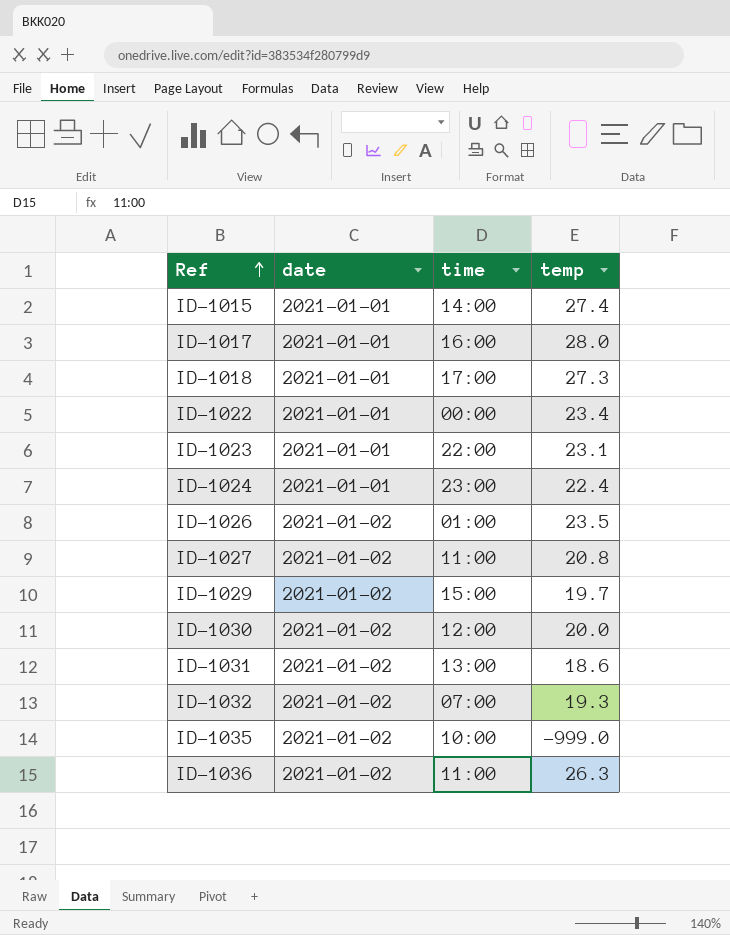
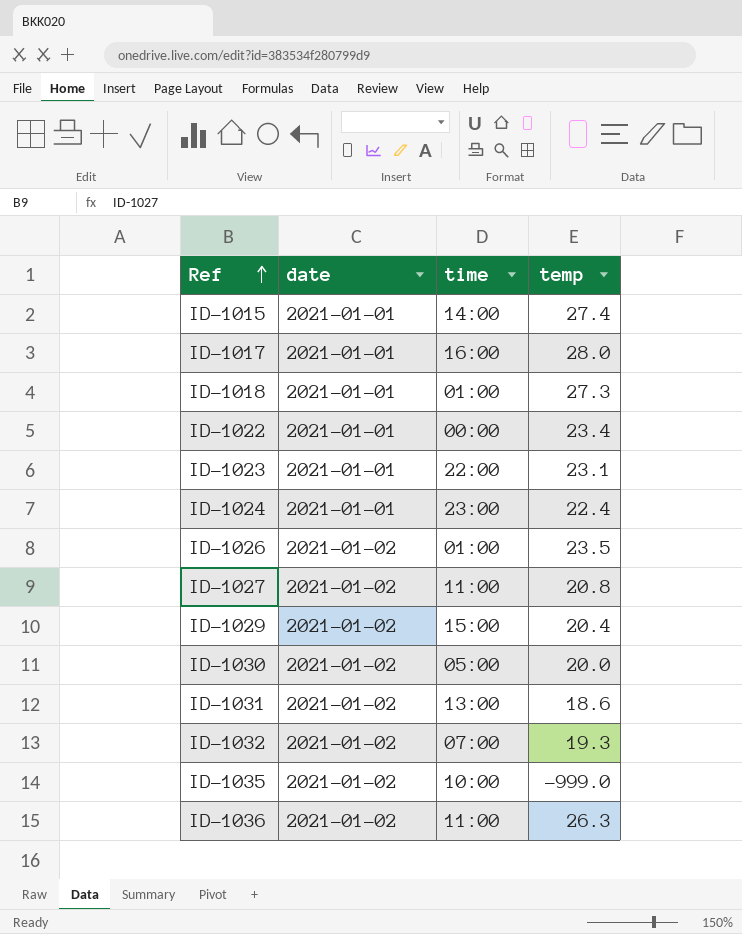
ID-1018 | time: 17:00 -> 01:00
ID-1029 | temp: 19.7 -> 20.4
ID-1030 | time: 12:00 -> 05:00

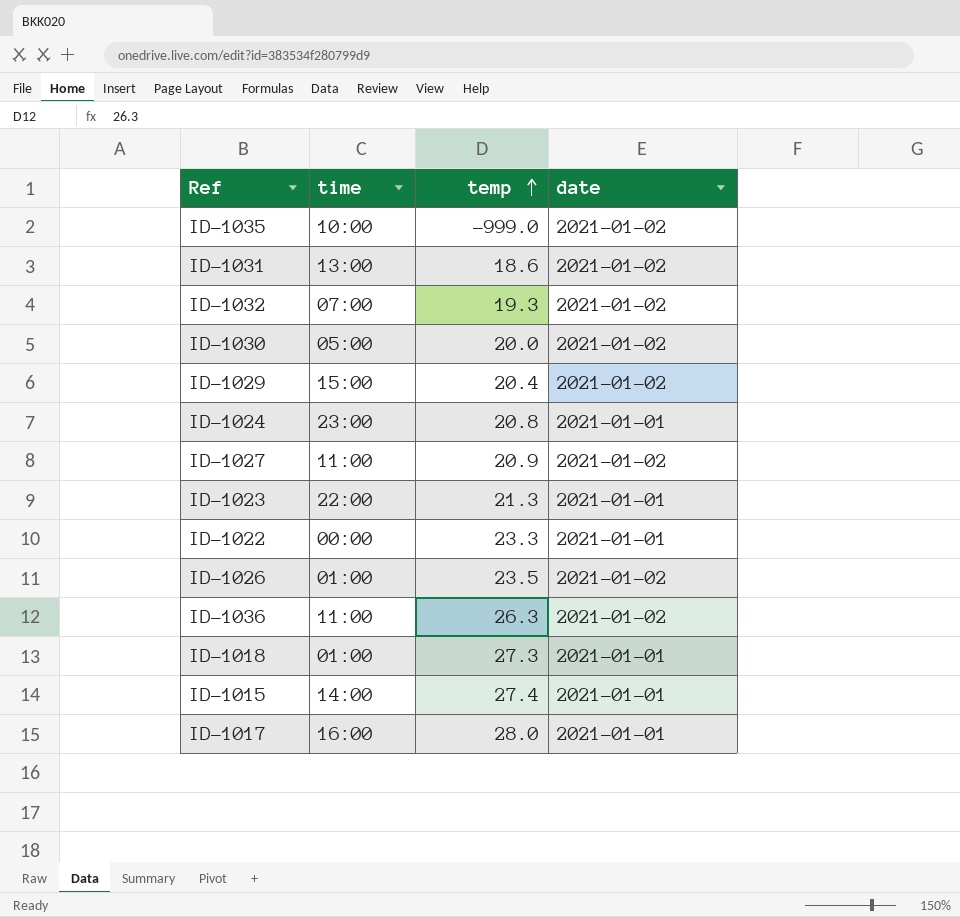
row order: Ref ascending -> temp ascending
column date | position: 2 -> 4
ID-1024 | temp: 22.4 -> 20.8
ID-1027 | temp: 20.8 -> 20.9
ID-1023 | temp: 23.1 -> 21.3
ID-1022 | temp: 23.4 -> 23.3

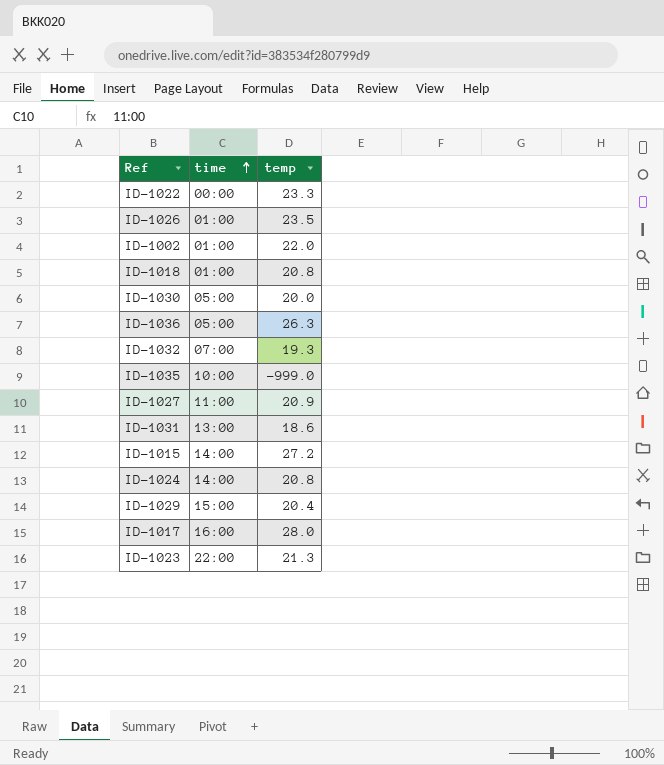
row order: temp ascending -> time ascending
column date | position: 4 -> none
row ID-1002: none -> 01:00 | 22.0
ID-1018 | temp: 27.3 -> 20.8
ID-1036 | time: 11:00 -> 05:00
ID-1015 | temp: 27.4 -> 27.2
ID-1024 | time: 23:00 -> 14:00

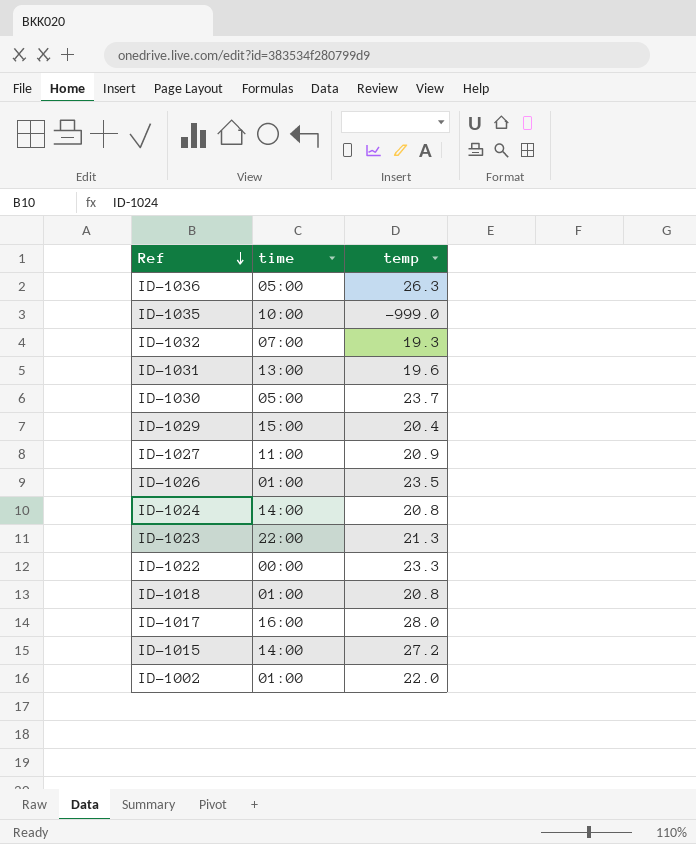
row order: time ascending -> Ref descending
ID-1031 | temp: 18.6 -> 19.6
ID-1030 | temp: 20.0 -> 23.7

